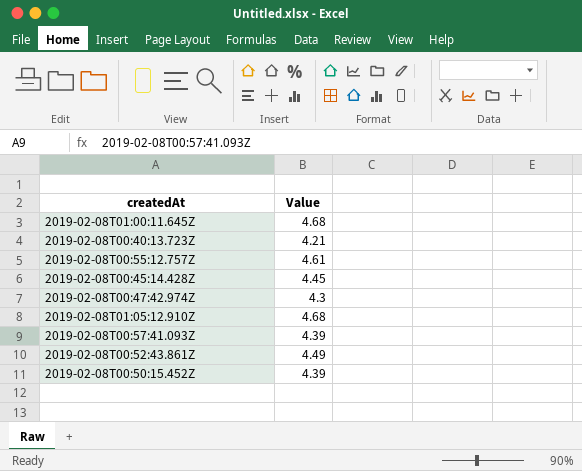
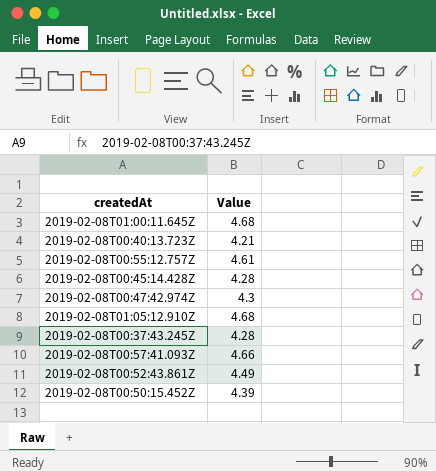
2019-02-08T00:45:14.428Z | Value: 4.45 -> 4.28
row 2019-02-08T00:37:43.245Z: none -> 4.28
2019-02-08T00:57:41.093Z | Value: 4.39 -> 4.66

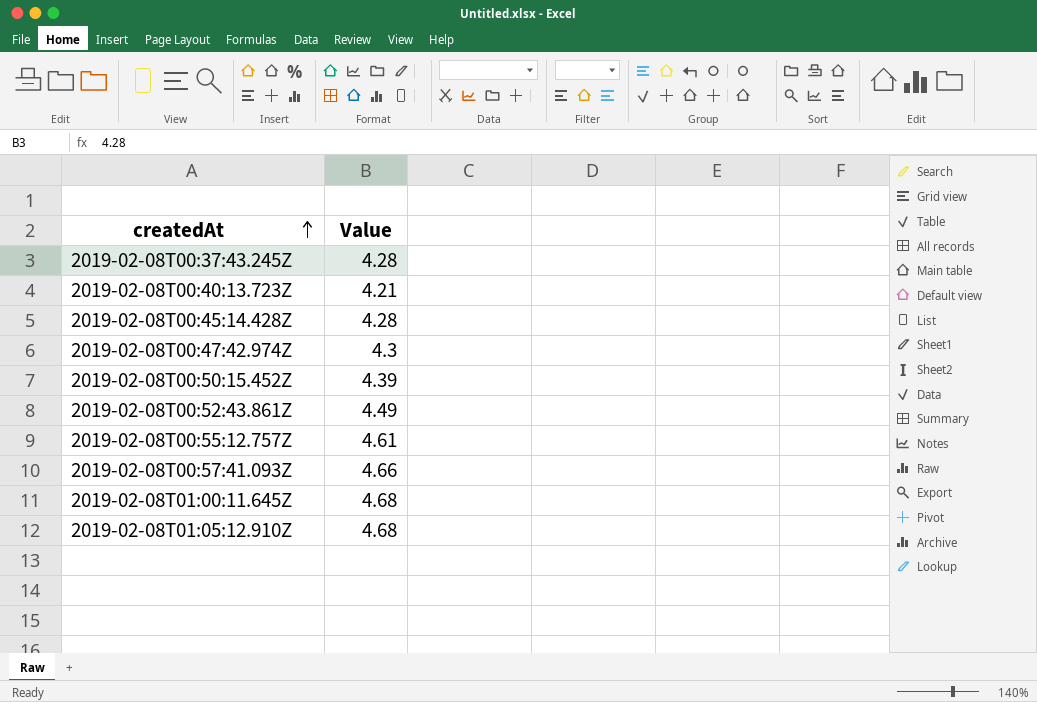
row order: none -> createdAt ascending

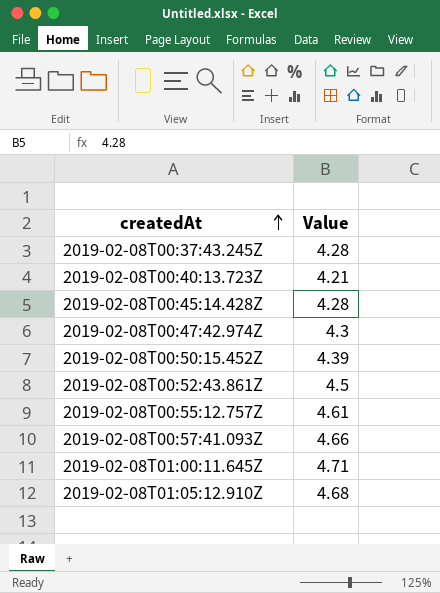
2019-02-08T00:52:43.861Z | Value: 4.49 -> 4.5
2019-02-08T01:00:11.645Z | Value: 4.68 -> 4.71

